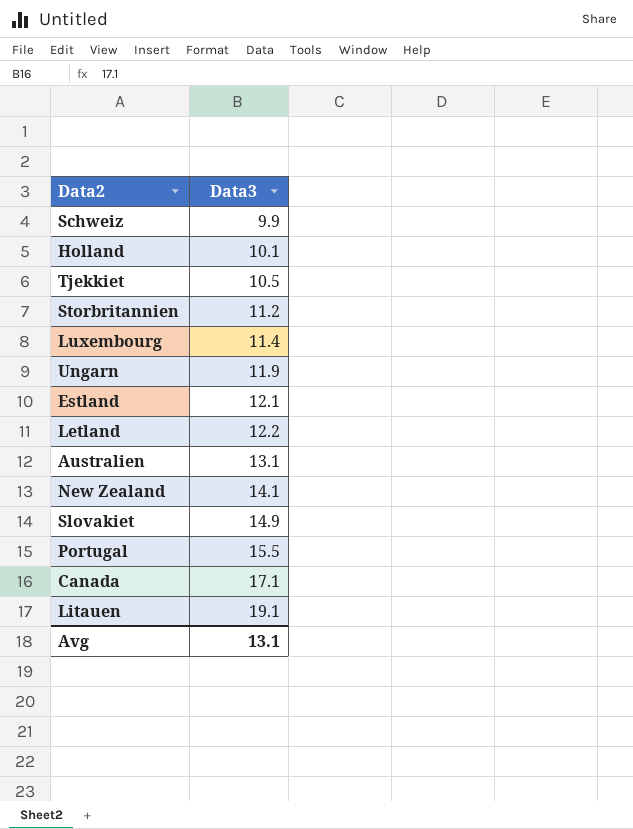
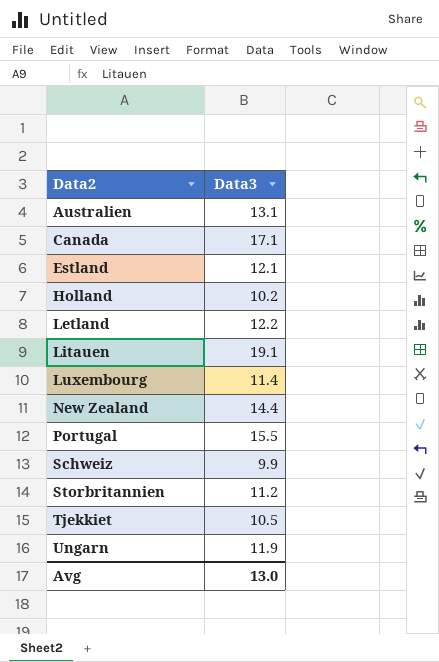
row order: Data3 ascending -> Data2 ascending
row Slovakiet: 14.9 -> none
Holland | Data3: 10.1 -> 10.2
New Zealand | Data3: 14.1 -> 14.4
Avg | Data3: 13.1 -> 13.0

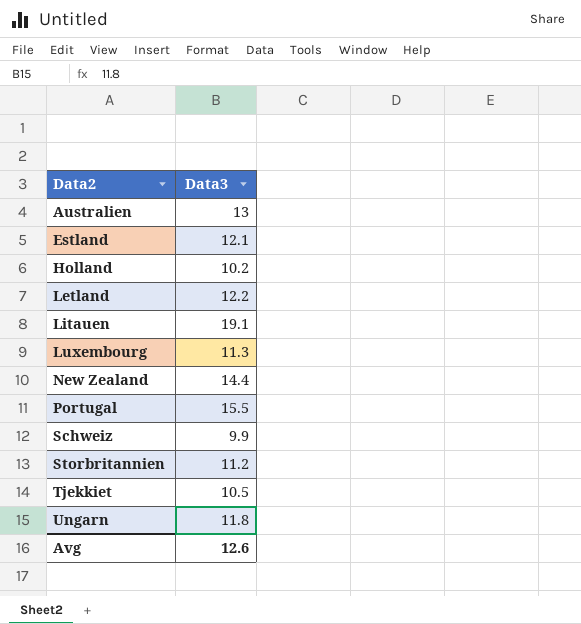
row Canada: 17.1 -> none
Australien | Data3: 13.1 -> 13
Luxembourg | Data3: 11.4 -> 11.3
Ungarn | Data3: 11.9 -> 11.8
Avg | Data3: 13.0 -> 12.6

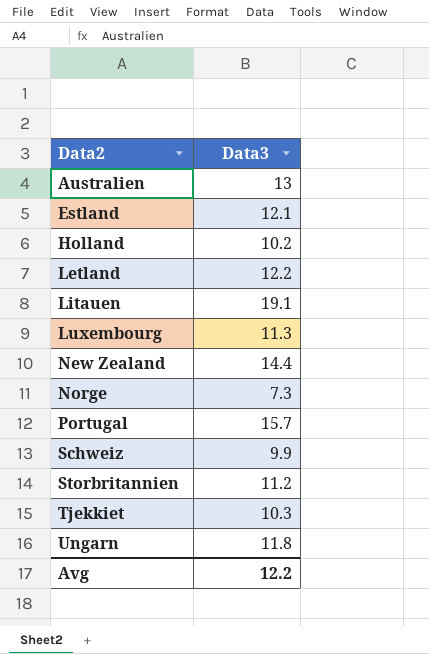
row Norge: none -> 7.3
Portugal | Data3: 15.5 -> 15.7
Tjekkiet | Data3: 10.5 -> 10.3
Avg | Data3: 12.6 -> 12.2

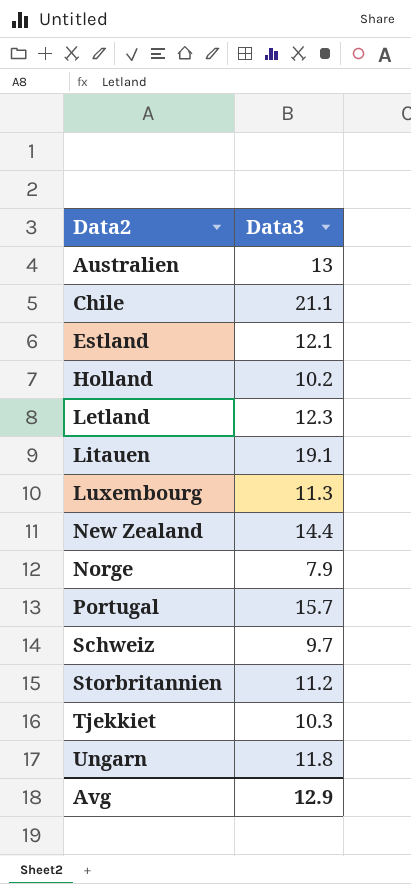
row Chile: none -> 21.1
Letland | Data3: 12.2 -> 12.3
Norge | Data3: 7.3 -> 7.9
Schweiz | Data3: 9.9 -> 9.7
Avg | Data3: 12.2 -> 12.9

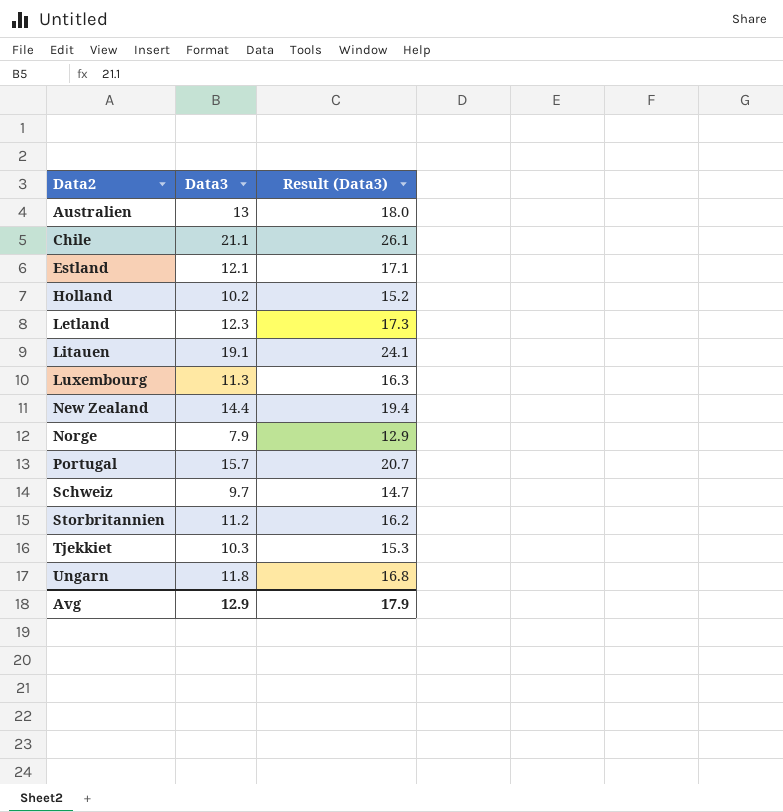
column Result (Data3) | formula: none -> [Data3] + 5

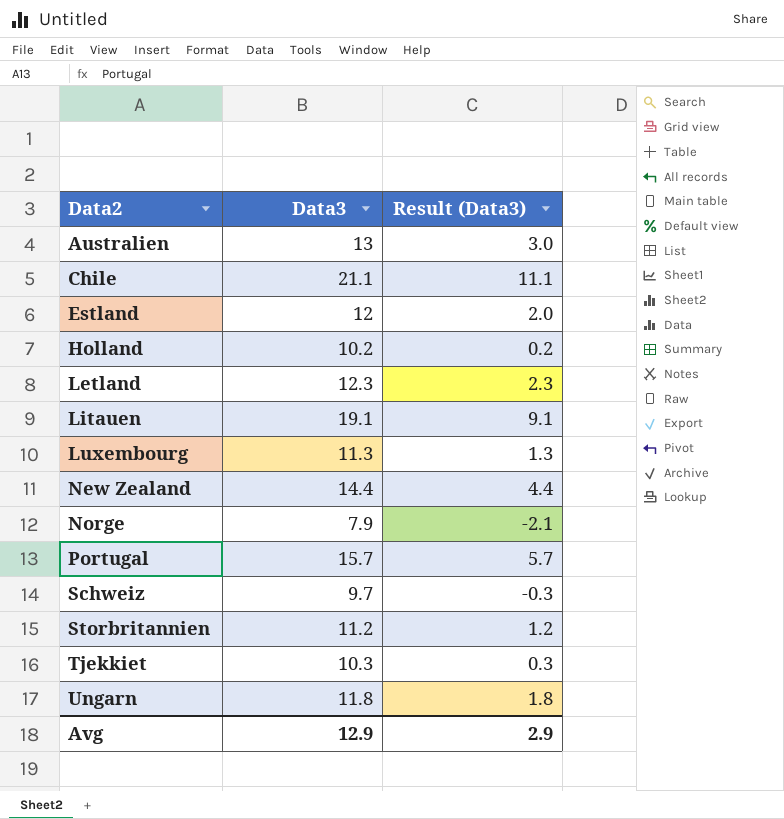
column Result (Data3) | formula: [Data3] + 5 -> [Data3] - 10
Estland | Data3: 12.1 -> 12
Avg | Result (Data3): 17.9 -> 2.9

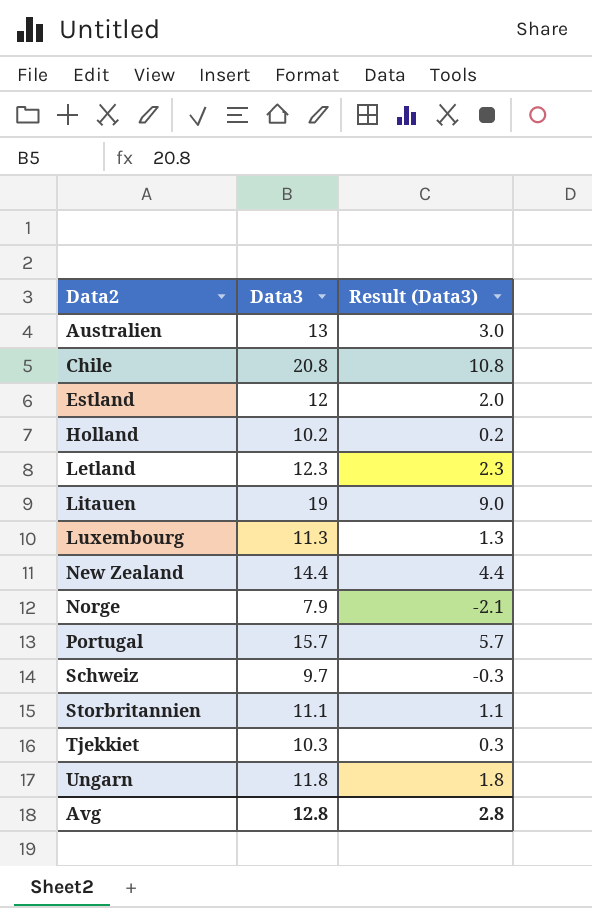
Chile | Data3: 21.1 -> 20.8
Chile | Result (Data3): 11.1 -> 10.8
Litauen | Data3: 19.1 -> 19
Litauen | Result (Data3): 9.1 -> 9.0
Storbritannien | Data3: 11.2 -> 11.1
Storbritannien | Result (Data3): 1.2 -> 1.1
Avg | Data3: 12.9 -> 12.8
Avg | Result (Data3): 2.9 -> 2.8

